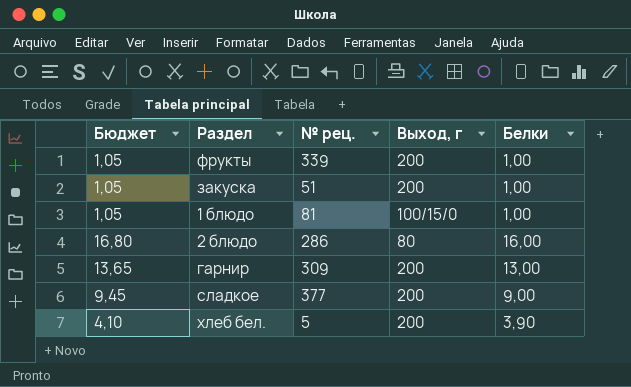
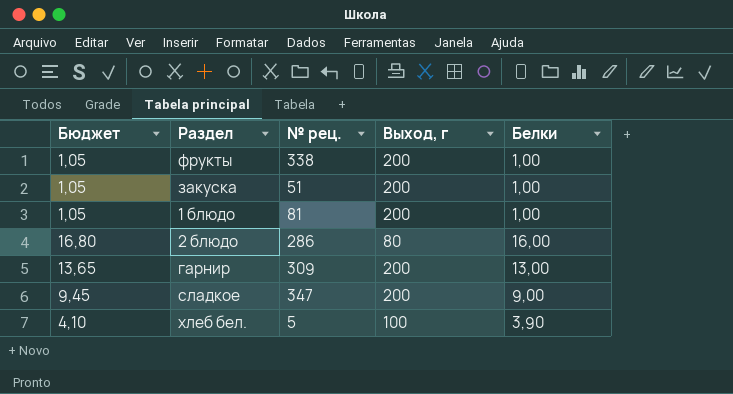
фрукты | № рец.: 339 -> 338
1 блюдо | Выход, г: 100/15/0 -> 200
сладкое | № рец.: 377 -> 347
хлеб бел. | Выход, г: 200 -> 100

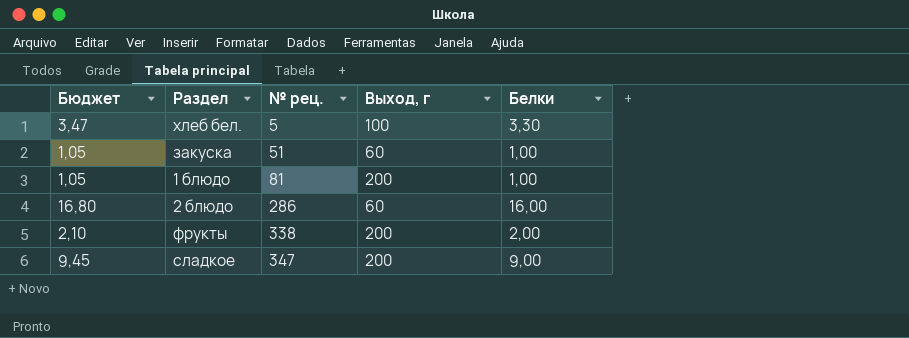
row order: none -> № рец. ascending
row гарнир: 13,65 | 309 | 200 | 13,00 -> none
хлеб бел. | Бюджет: 4,10 -> 3,47
хлеб бел. | Белки: 3,90 -> 3,30
закуска | Выход, г: 200 -> 60
2 блюдо | Выход, г: 80 -> 60
фрукты | Бюджет: 1,05 -> 2,10
фрукты | Белки: 1,00 -> 2,00

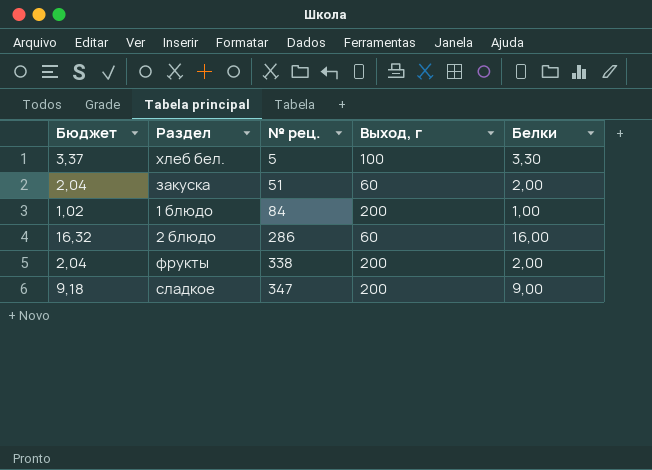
column Бюджет | formula: [Белки] * 1,05 -> [Белки] * 1,02
закуска | Белки: 1,00 -> 2,00
1 блюдо | № рец.: 81 -> 84

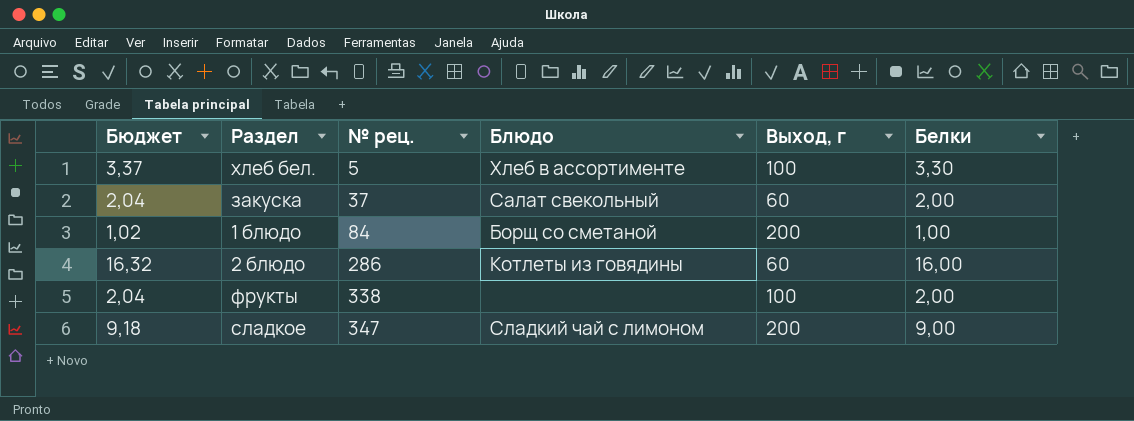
column Блюдо | position: none -> 4
закуска | № рец.: 51 -> 37
фрукты | Выход, г: 200 -> 100

